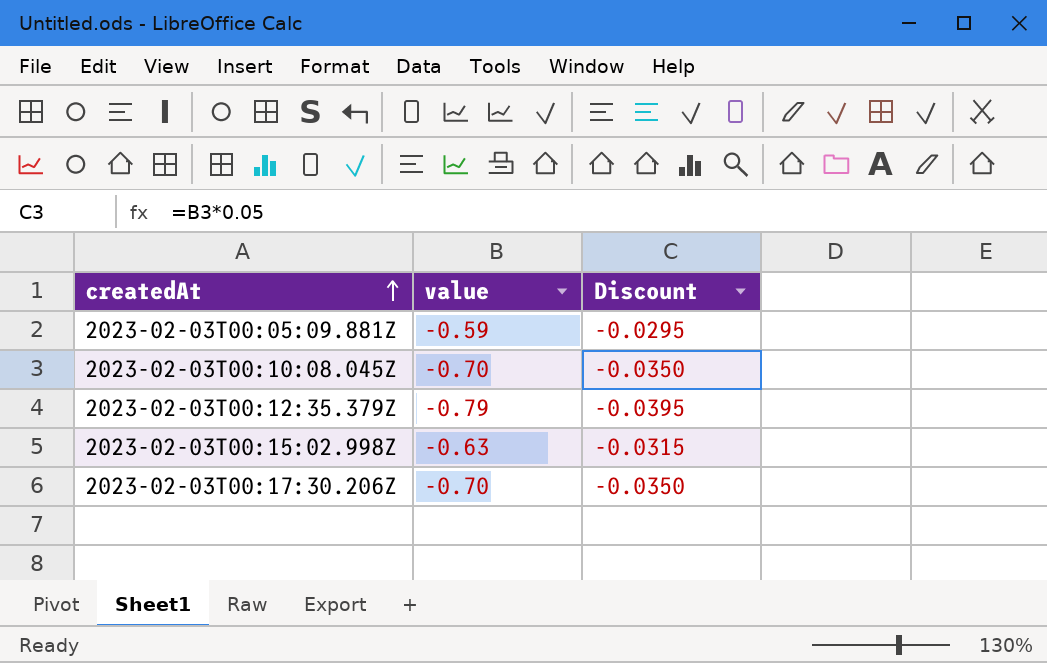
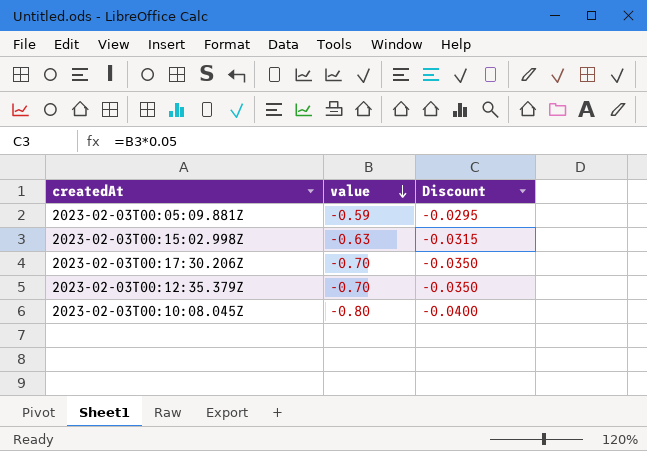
row order: createdAt ascending -> value descending
2023-02-03T00:12:35.379Z | value: -0.79 -> -0.70
2023-02-03T00:12:35.379Z | Discount: -0.0395 -> -0.0350
2023-02-03T00:10:08.045Z | value: -0.70 -> -0.80
2023-02-03T00:10:08.045Z | Discount: -0.0350 -> -0.0400

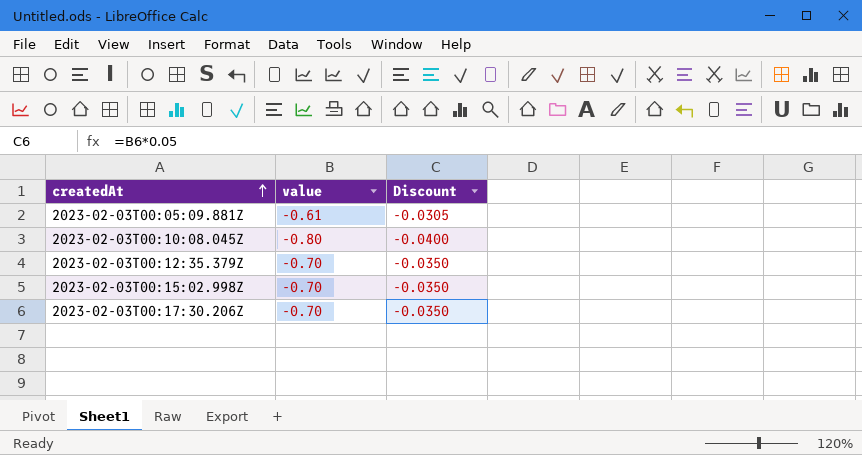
row order: value descending -> createdAt ascending
2023-02-03T00:05:09.881Z | value: -0.59 -> -0.61
2023-02-03T00:05:09.881Z | Discount: -0.0295 -> -0.0305
2023-02-03T00:15:02.998Z | value: -0.63 -> -0.70
2023-02-03T00:15:02.998Z | Discount: -0.0315 -> -0.0350

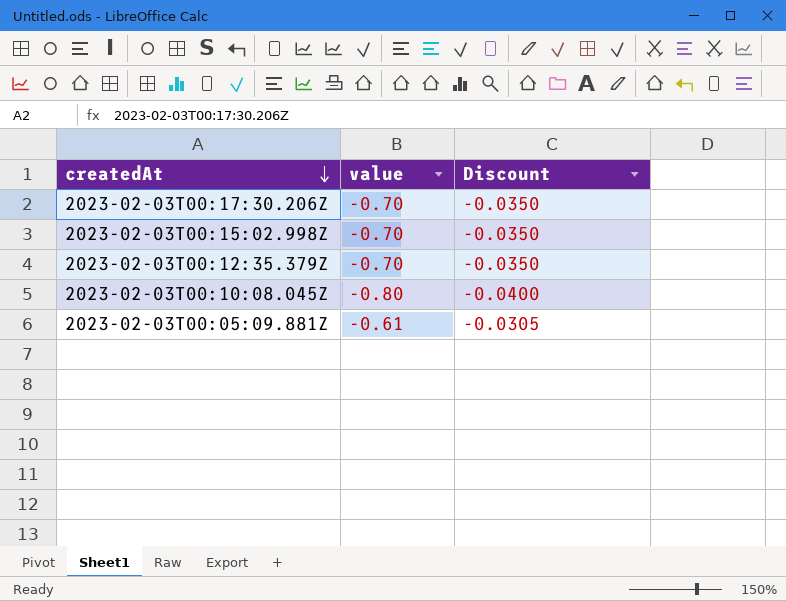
row order: createdAt ascending -> createdAt descending

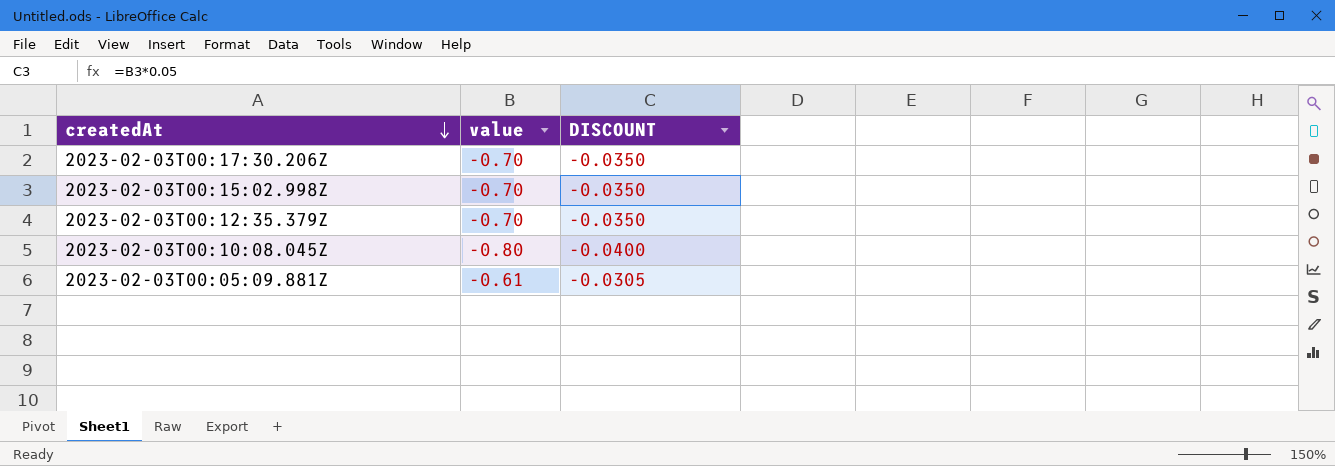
column name: Discount -> DISCOUNT

